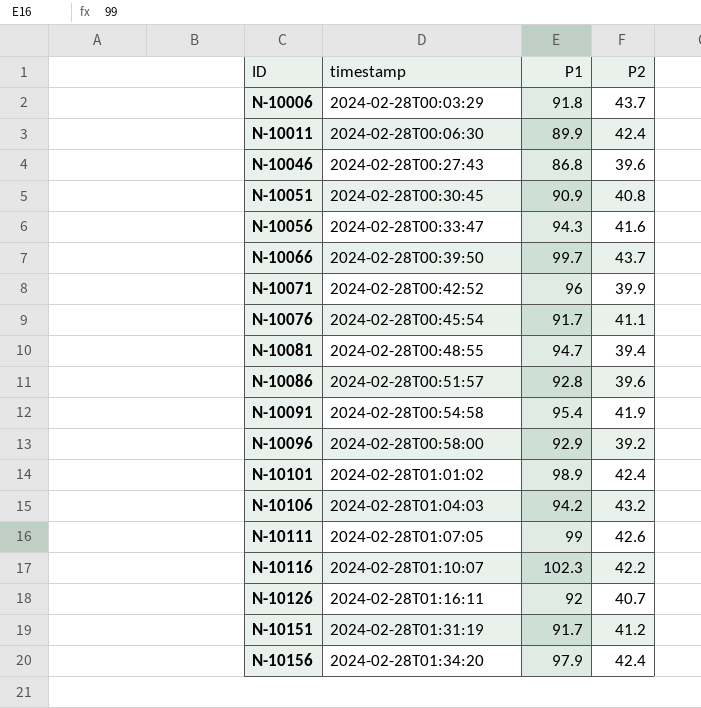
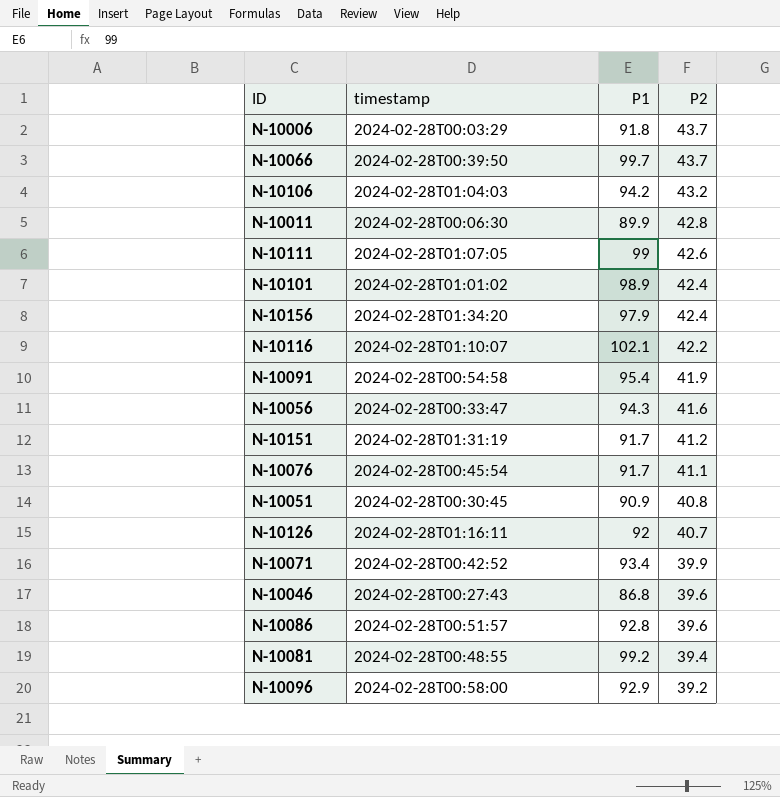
row order: ID ascending -> P2 descending
N-10011 | P2: 42.4 -> 42.8
N-10116 | P1: 102.3 -> 102.1
N-10071 | P1: 96 -> 93.4
N-10081 | P1: 94.7 -> 99.2

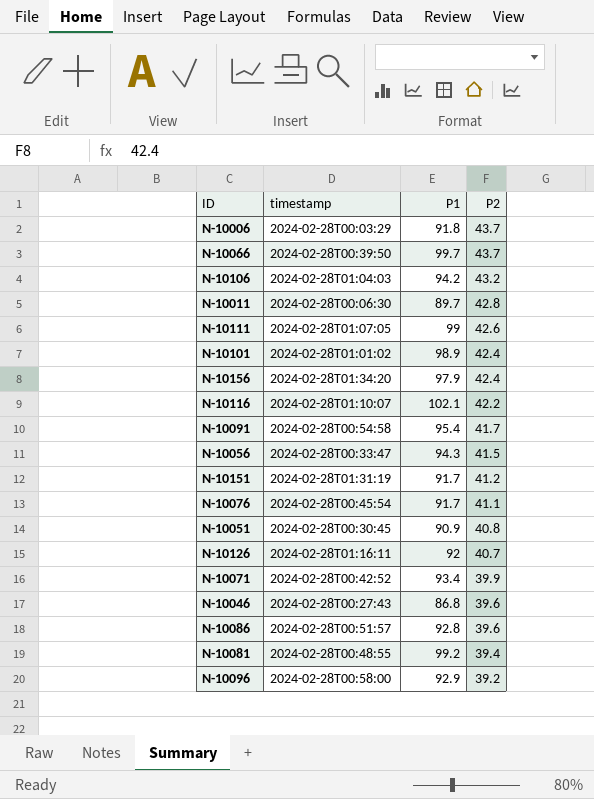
N-10011 | P1: 89.9 -> 89.7
N-10091 | P2: 41.9 -> 41.7
N-10056 | P2: 41.6 -> 41.5

